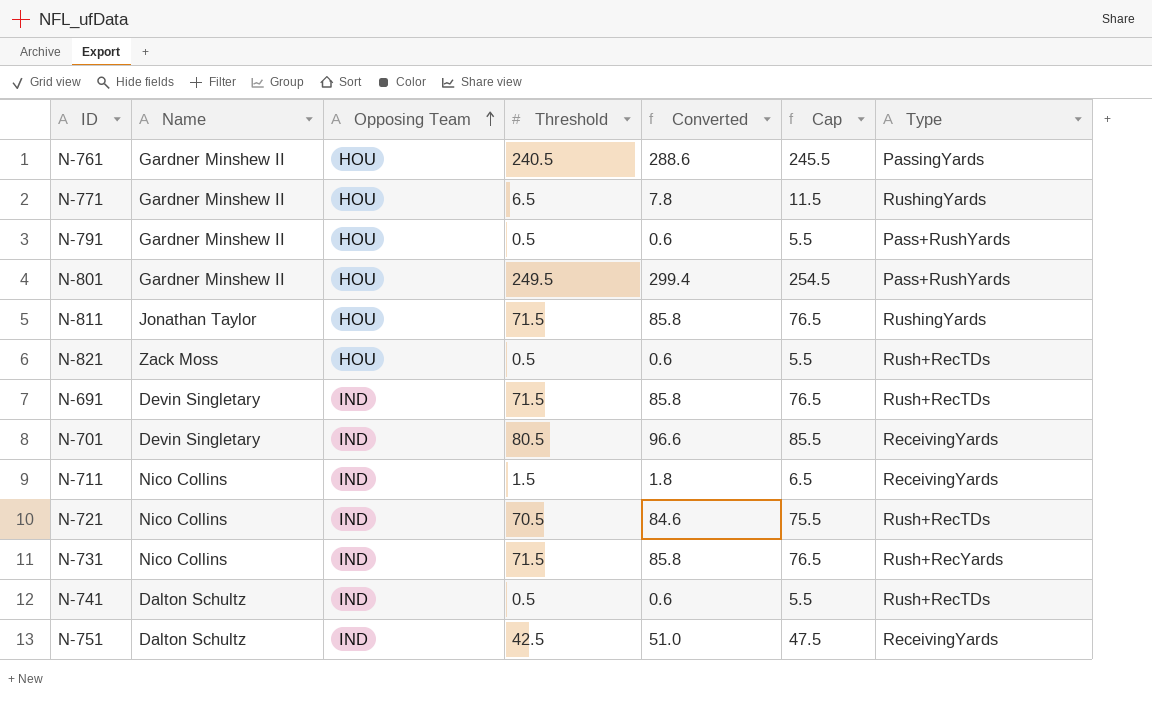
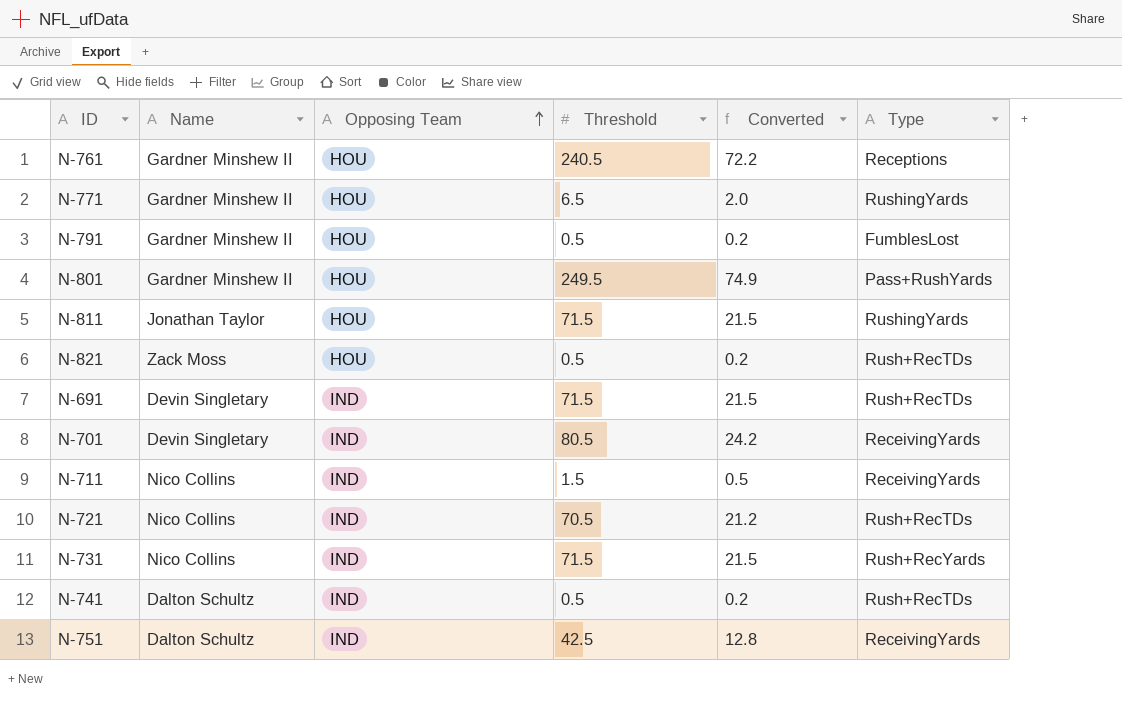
column Cap | formula: [Threshold] + 5 -> none
column Converted | formula: [Threshold] * 1.2 -> [Threshold] * 0.3
N-761 | Type: PassingYards -> Receptions
N-791 | Type: Pass+RushYards -> FumblesLost

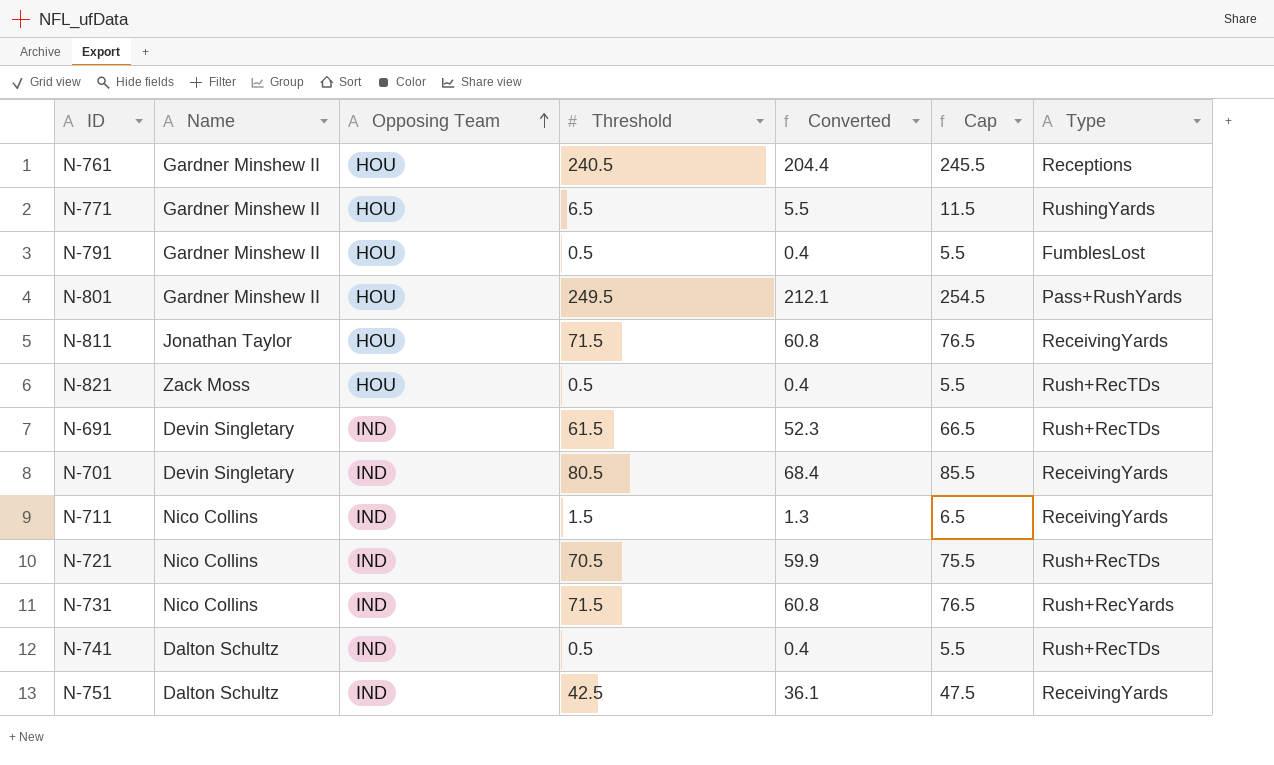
column Converted | formula: [Threshold] * 0.3 -> [Threshold] * 0.85
column Cap | formula: none -> [Threshold] + 5
N-811 | Type: RushingYards -> ReceivingYards
N-691 | Threshold: 71.5 -> 61.5

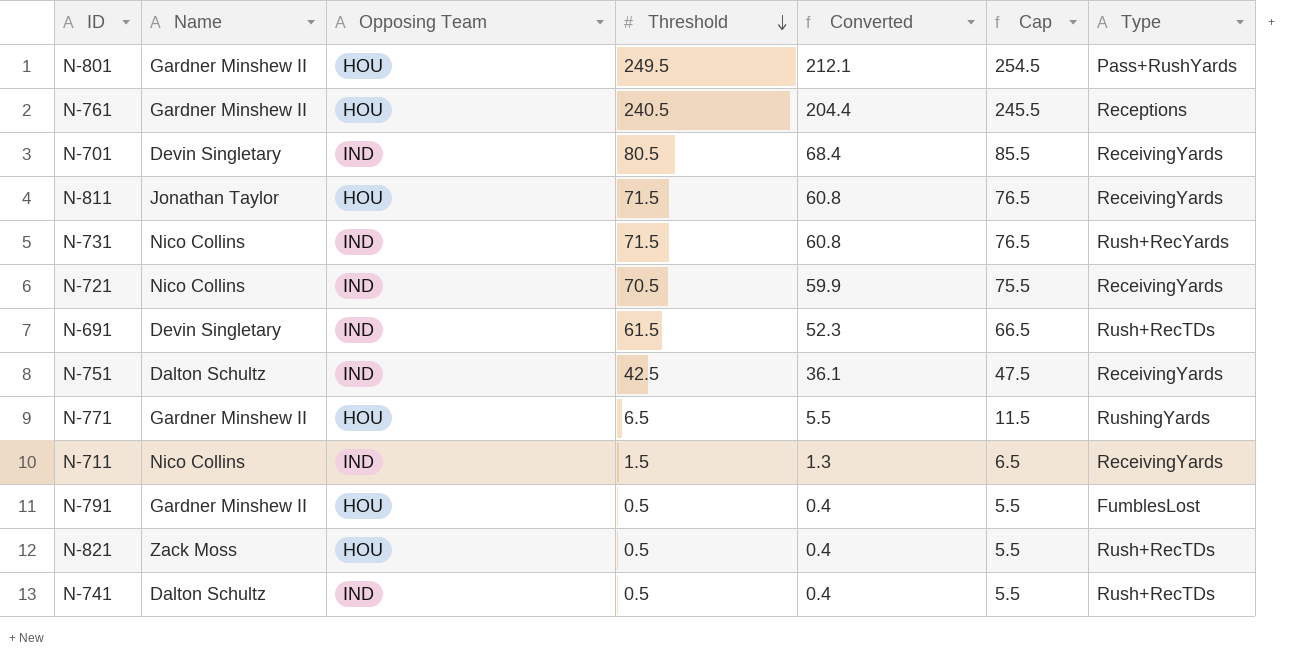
row order: Opposing Team ascending -> Threshold descending
N-721 | Type: Rush+RecTDs -> ReceivingYards

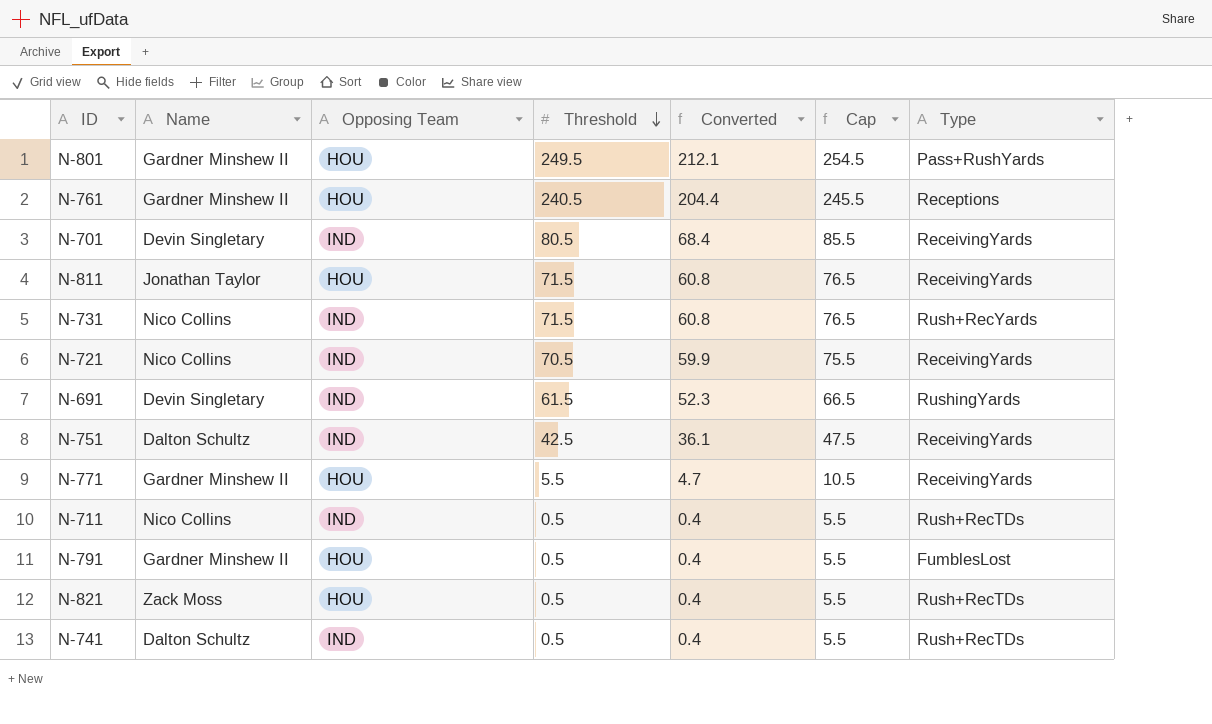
N-691 | Type: Rush+RecTDs -> RushingYards
N-771 | Threshold: 6.5 -> 5.5
N-771 | Converted: 5.5 -> 4.7
N-771 | Cap: 11.5 -> 10.5
N-771 | Type: RushingYards -> ReceivingYards
N-711 | Threshold: 1.5 -> 0.5
N-711 | Converted: 1.3 -> 0.4
N-711 | Cap: 6.5 -> 5.5
N-711 | Type: ReceivingYards -> Rush+RecTDs

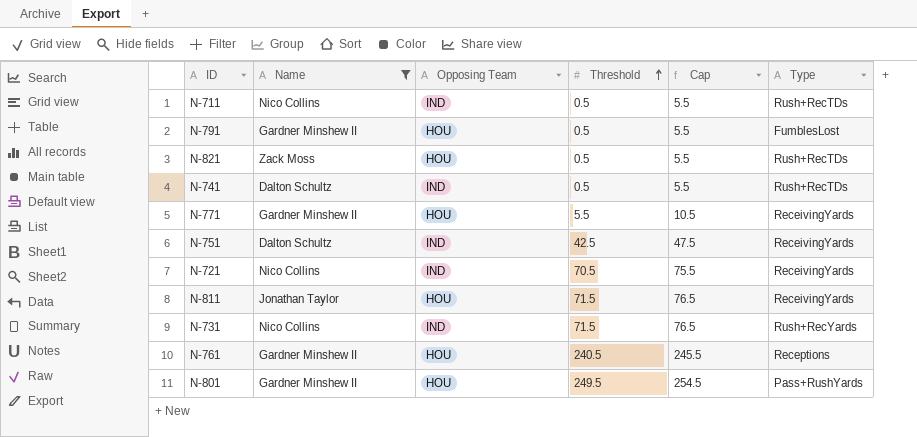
filter: none -> Name != Devin Singletary
row order: Threshold descending -> Threshold ascending
column Converted | formula: [Threshold] * 0.85 -> none

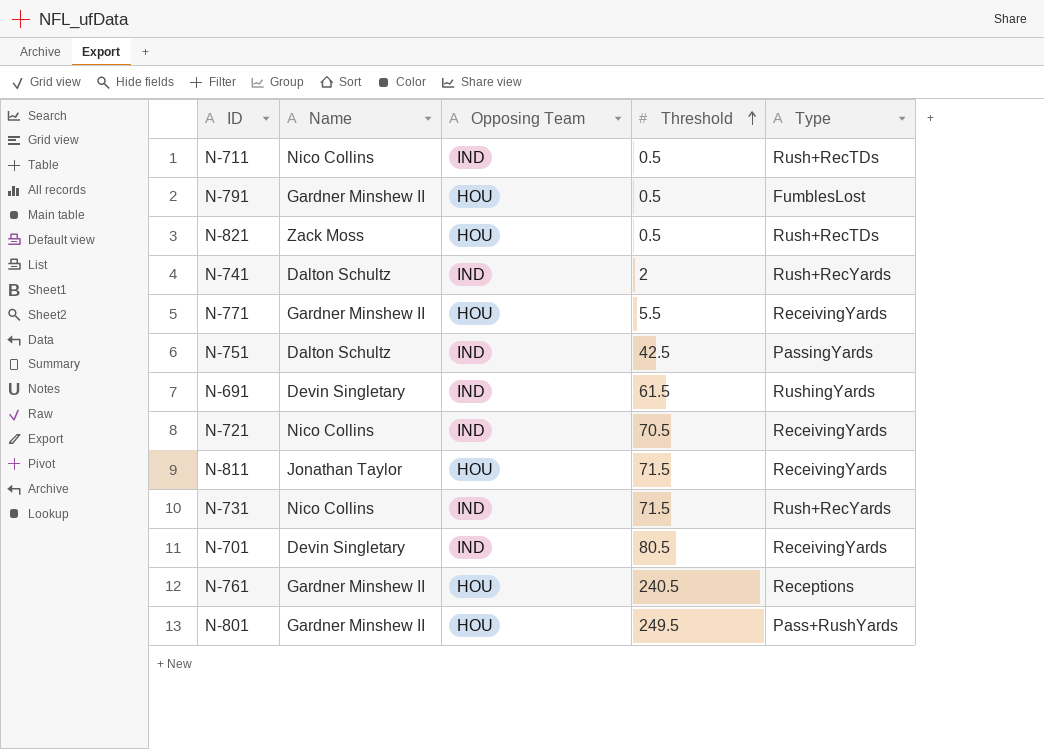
filter: Name != Devin Singletary -> none
column Cap | formula: [Threshold] + 5 -> none
N-741 | Threshold: 0.5 -> 2
N-741 | Type: Rush+RecTDs -> Rush+RecYards
N-751 | Type: ReceivingYards -> PassingYards

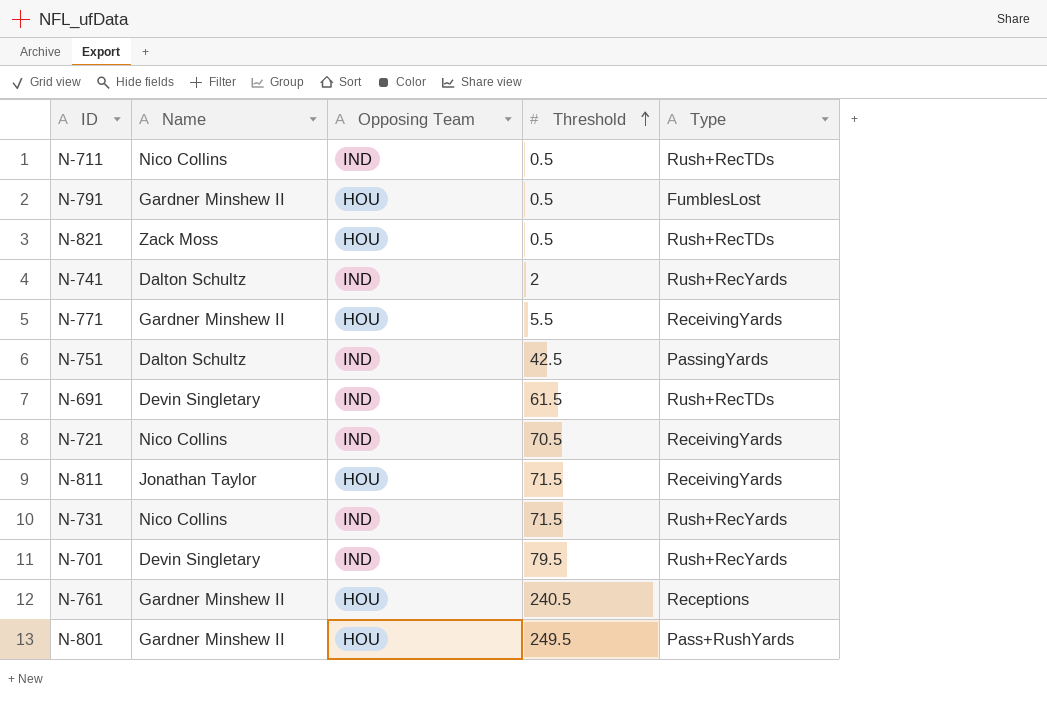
N-691 | Type: RushingYards -> Rush+RecTDs
N-701 | Threshold: 80.5 -> 79.5
N-701 | Type: ReceivingYards -> Rush+RecYards

